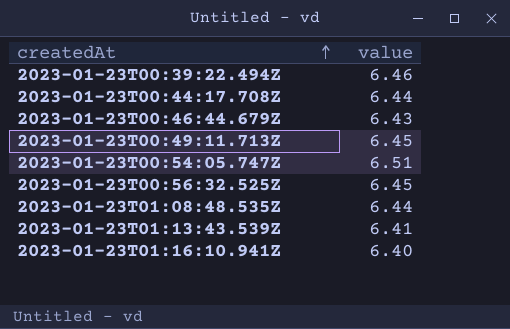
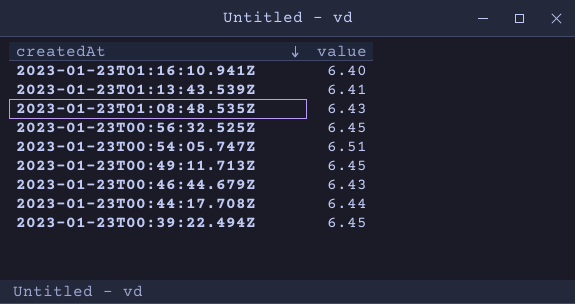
row order: createdAt ascending -> createdAt descending
2023-01-23T01:08:48.535Z | value: 6.44 -> 6.43
2023-01-23T00:39:22.494Z | value: 6.46 -> 6.45

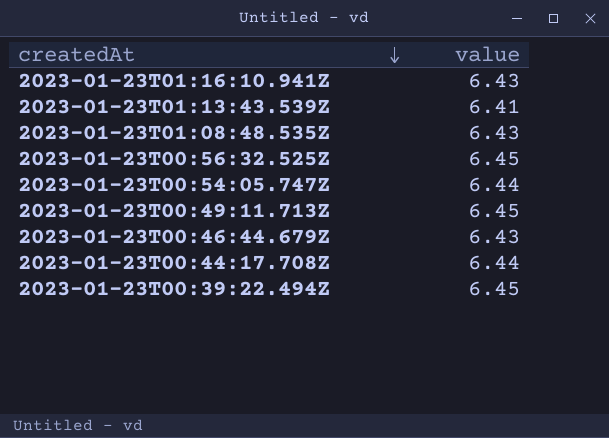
2023-01-23T01:16:10.941Z | value: 6.40 -> 6.43
2023-01-23T00:54:05.747Z | value: 6.51 -> 6.44

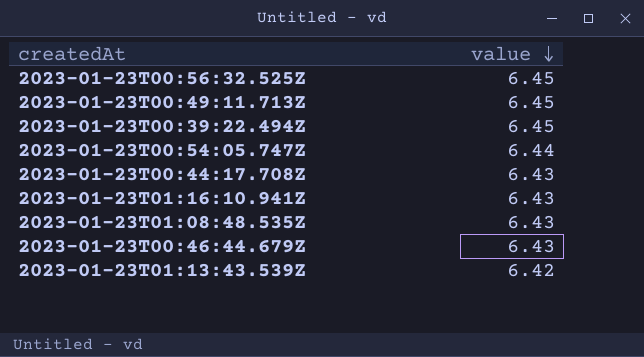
row order: createdAt descending -> value descending
2023-01-23T00:44:17.708Z | value: 6.44 -> 6.43
2023-01-23T01:13:43.539Z | value: 6.41 -> 6.42

